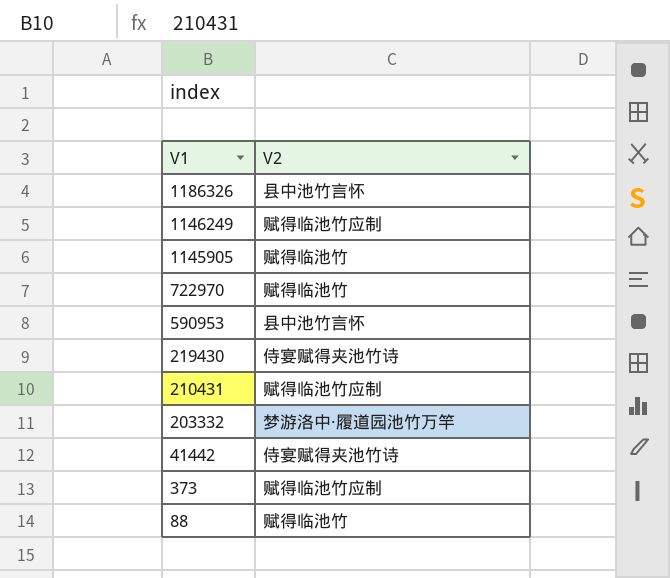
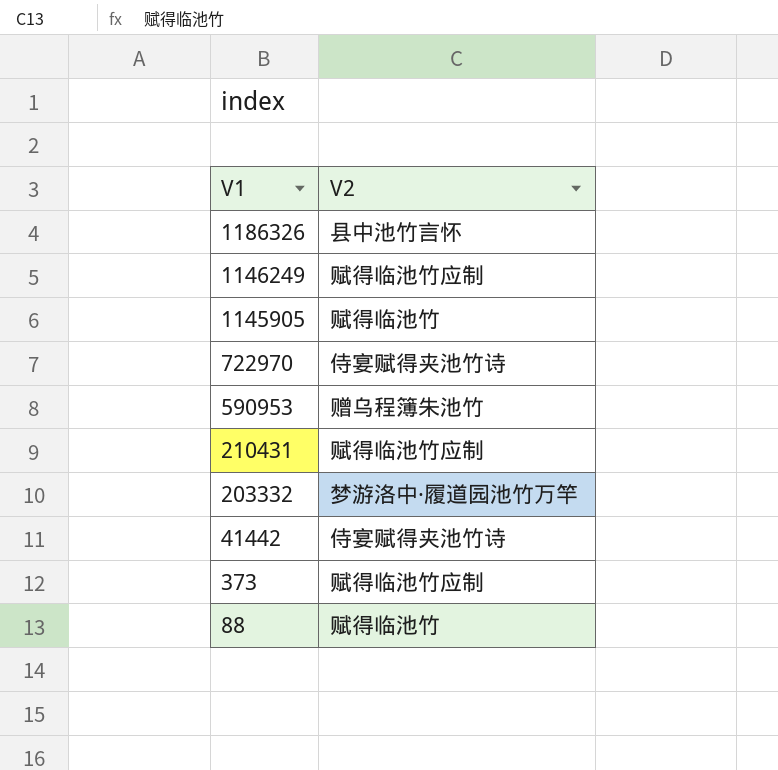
row 219430: 侍宴赋得夹池竹诗 -> none
722970 | V2: 赋得临池竹 -> 侍宴赋得夹池竹诗
590953 | V2: 县中池竹言怀 -> 赠乌程簿朱池竹

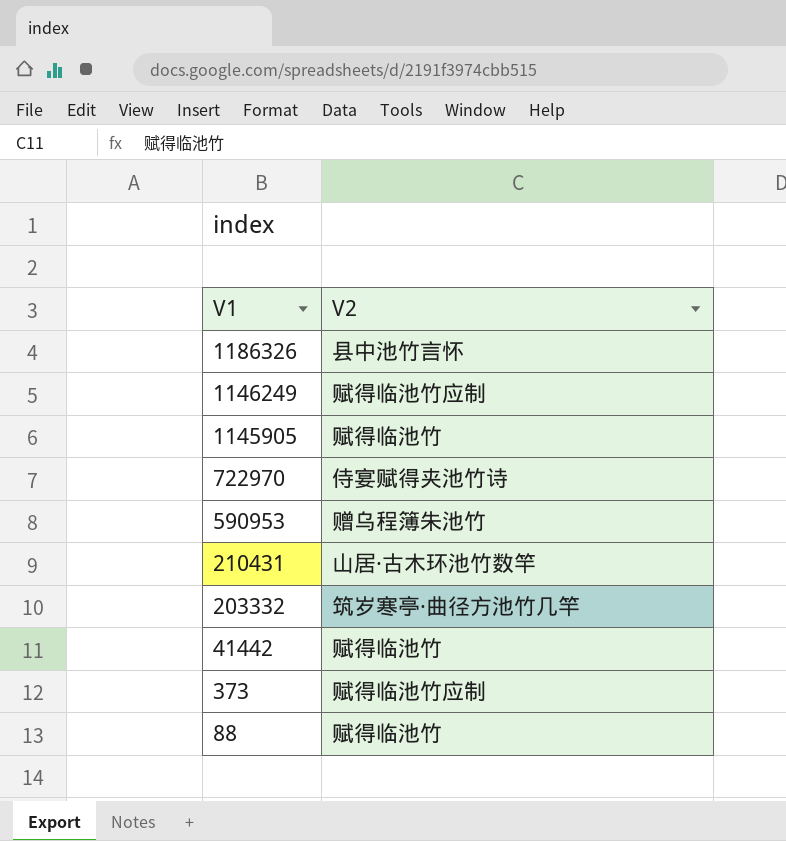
210431 | V2: 赋得临池竹应制 -> 山居·古木环池竹数竿
203332 | V2: 梦游洛中·履道园池竹万竿 -> 筑岁寒亭·曲径方池竹几竿
41442 | V2: 侍宴赋得夹池竹诗 -> 赋得临池竹

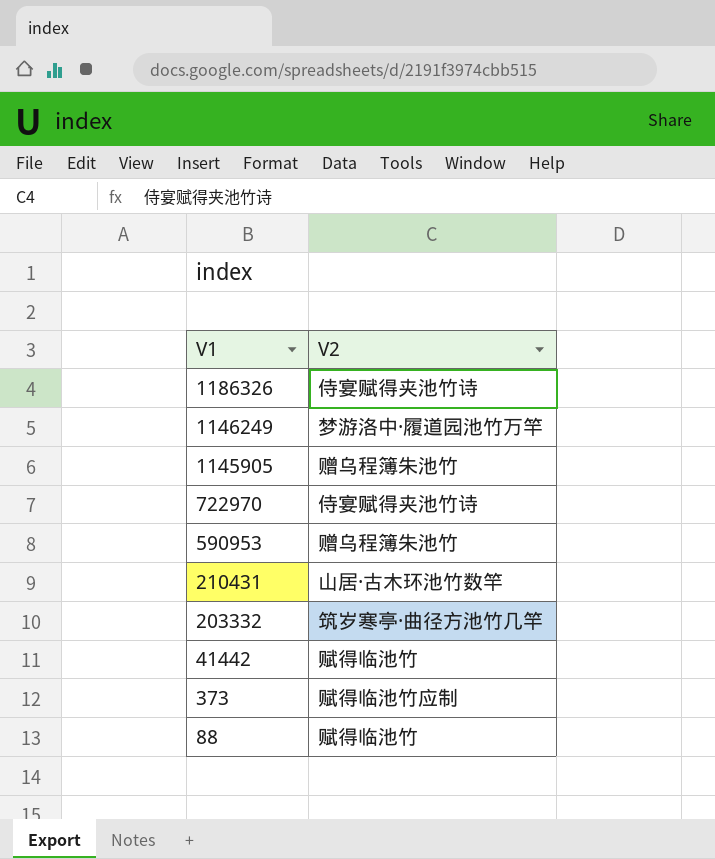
1186326 | V2: 县中池竹言怀 -> 侍宴赋得夹池竹诗
1146249 | V2: 赋得临池竹应制 -> 梦游洛中·履道园池竹万竿
1145905 | V2: 赋得临池竹 -> 赠乌程簿朱池竹

